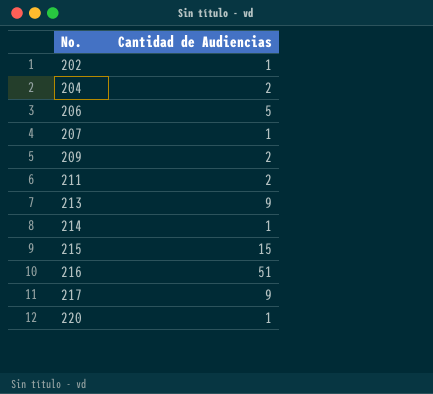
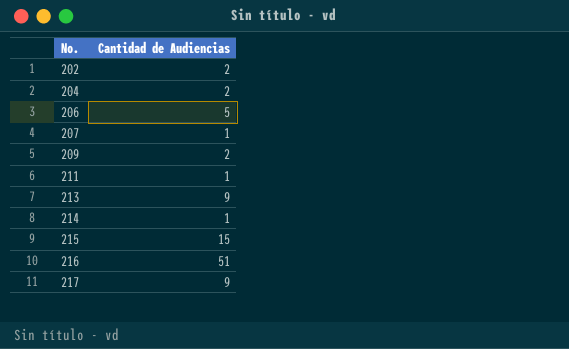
row 220: 1 -> none
202 | Cantidad de Audiencias: 1 -> 2
211 | Cantidad de Audiencias: 2 -> 1

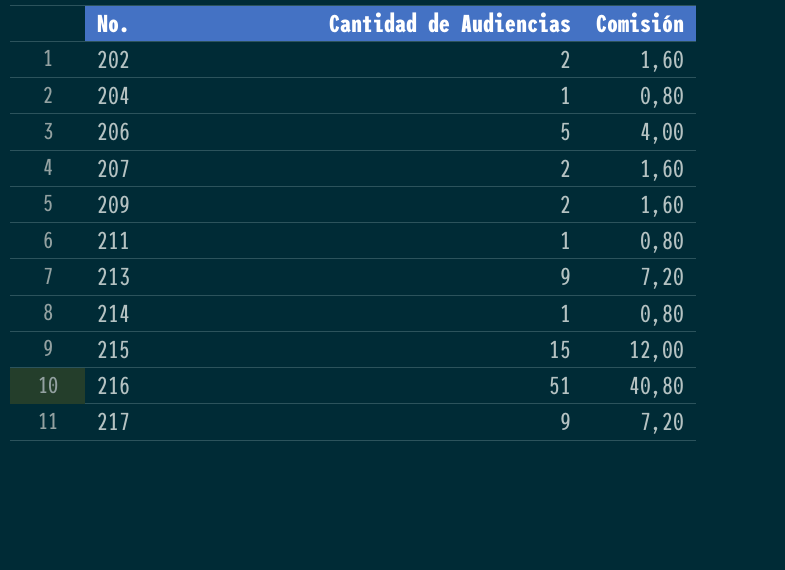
column Comisión | formula: none -> [Cantidad de Audiencias] * 0,8
204 | Cantidad de Audiencias: 2 -> 1
207 | Cantidad de Audiencias: 1 -> 2

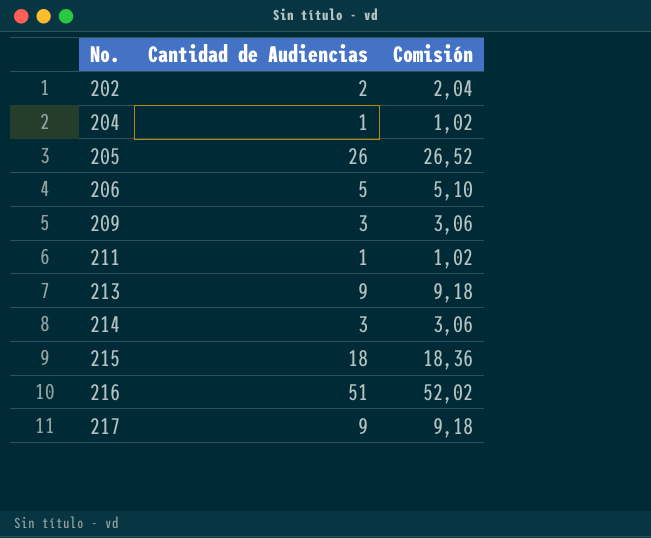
column Comisión | formula: [Cantidad de Audiencias] * 0,8 -> [Cantidad de Audiencias] * 1,02
row 207: 2 | 1,60 -> none
row 205: none -> 26 | 26,52
209 | Cantidad de Audiencias: 2 -> 3
214 | Cantidad de Audiencias: 1 -> 3
215 | Cantidad de Audiencias: 15 -> 18

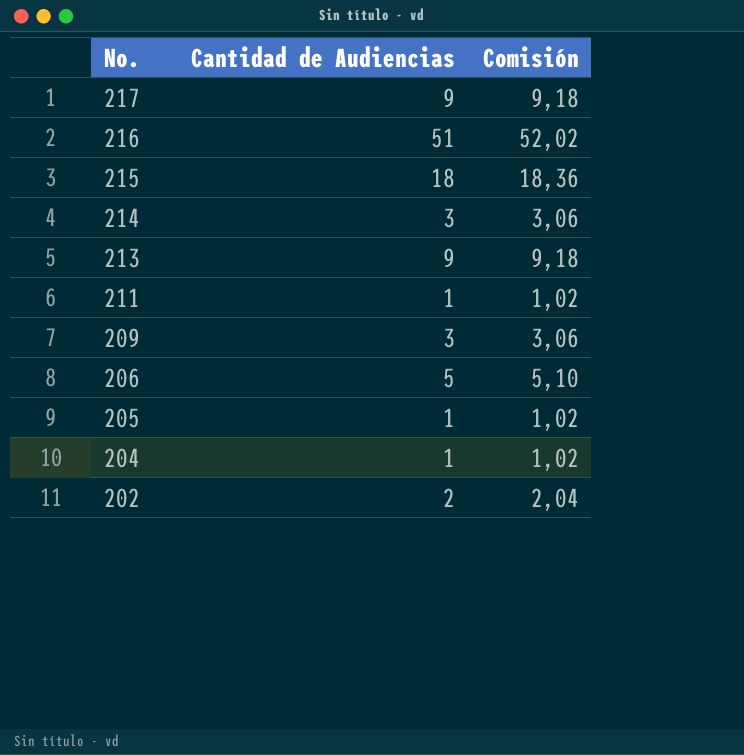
row order: No. ascending -> No. descending
205 | Cantidad de Audiencias: 26 -> 1
205 | Comisión: 26,52 -> 1,02

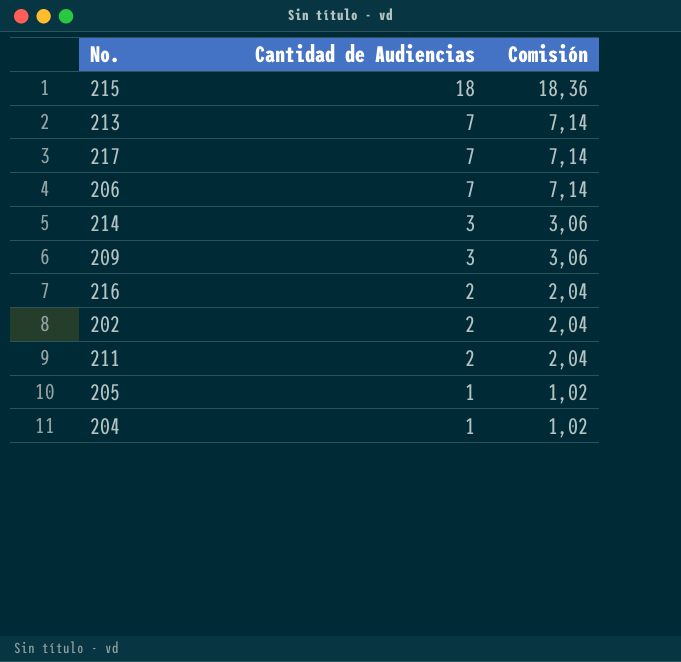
row order: No. descending -> Cantidad de Audiencias descending
213 | Cantidad de Audiencias: 9 -> 7
213 | Comisión: 9,18 -> 7,14
217 | Cantidad de Audiencias: 9 -> 7
217 | Comisión: 9,18 -> 7,14
206 | Cantidad de Audiencias: 5 -> 7
206 | Comisión: 5,10 -> 7,14
216 | Cantidad de Audiencias: 51 -> 2
216 | Comisión: 52,02 -> 2,04
211 | Cantidad de Audiencias: 1 -> 2
211 | Comisión: 1,02 -> 2,04

